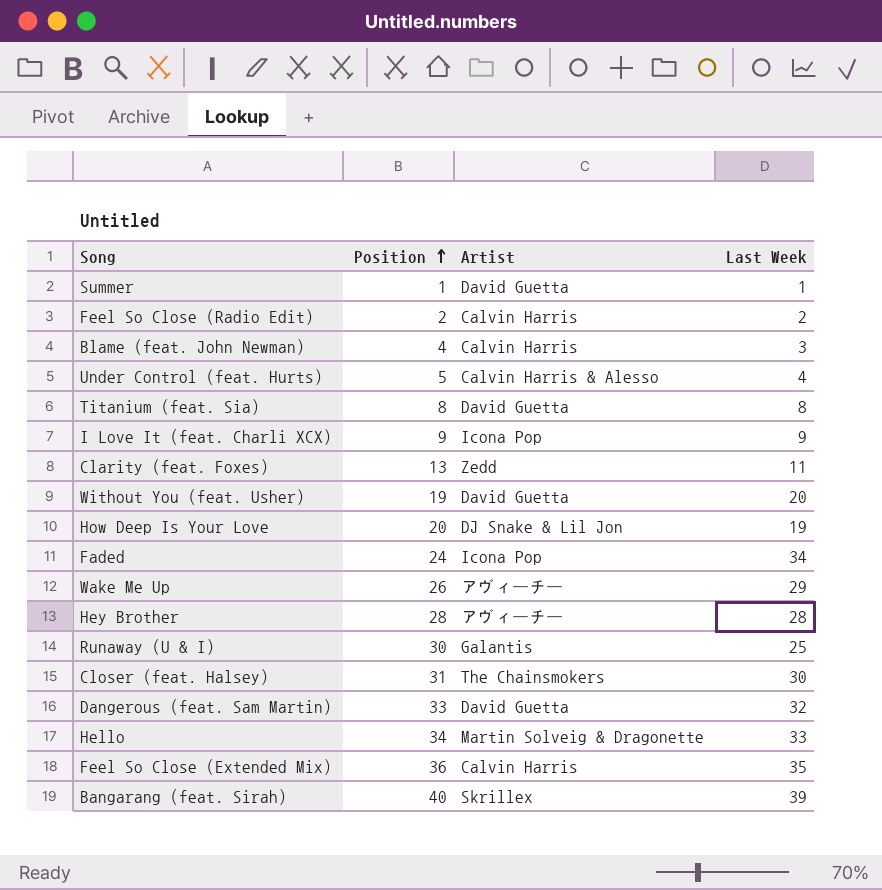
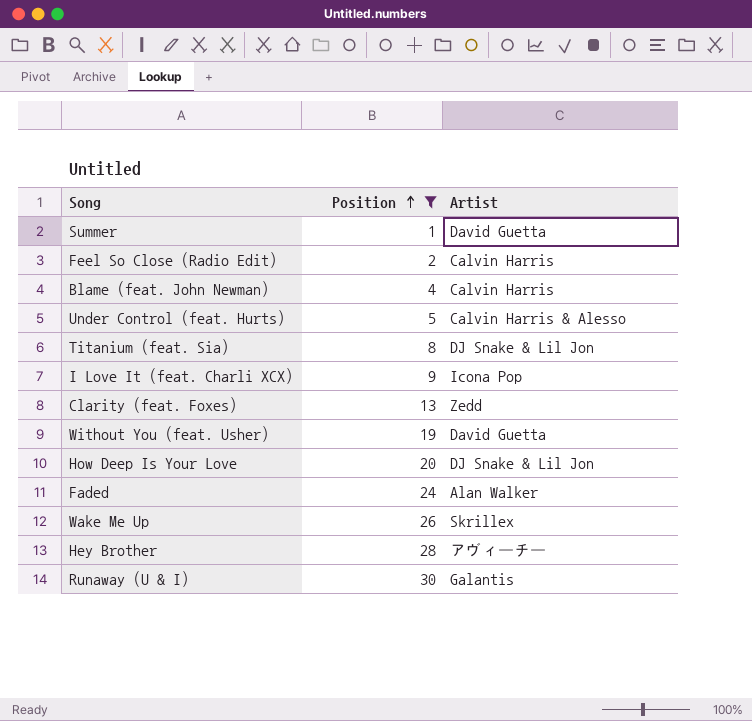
filter: none -> Position <= 30
column Last Week | position: 4 -> none
Titanium (feat. Sia) | Artist: David Guetta -> DJ Snake & Lil Jon
Faded | Artist: Icona Pop -> Alan Walker
Wake Me Up | Artist: アヴィーチー -> Skrillex

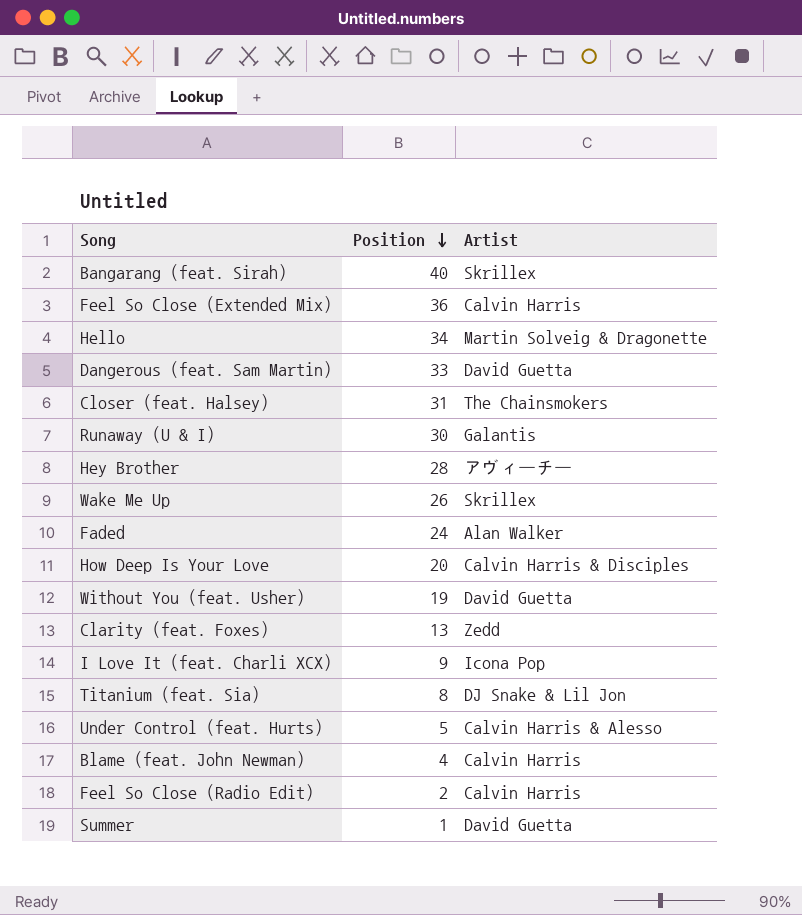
filter: Position <= 30 -> none
row order: Position ascending -> Position descending
How Deep Is Your Love | Artist: DJ Snake & Lil Jon -> Calvin Harris & Disciples

